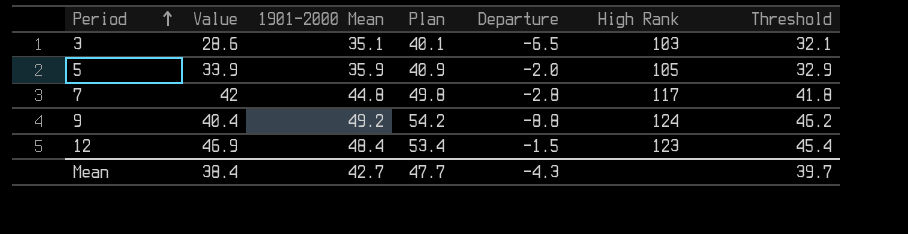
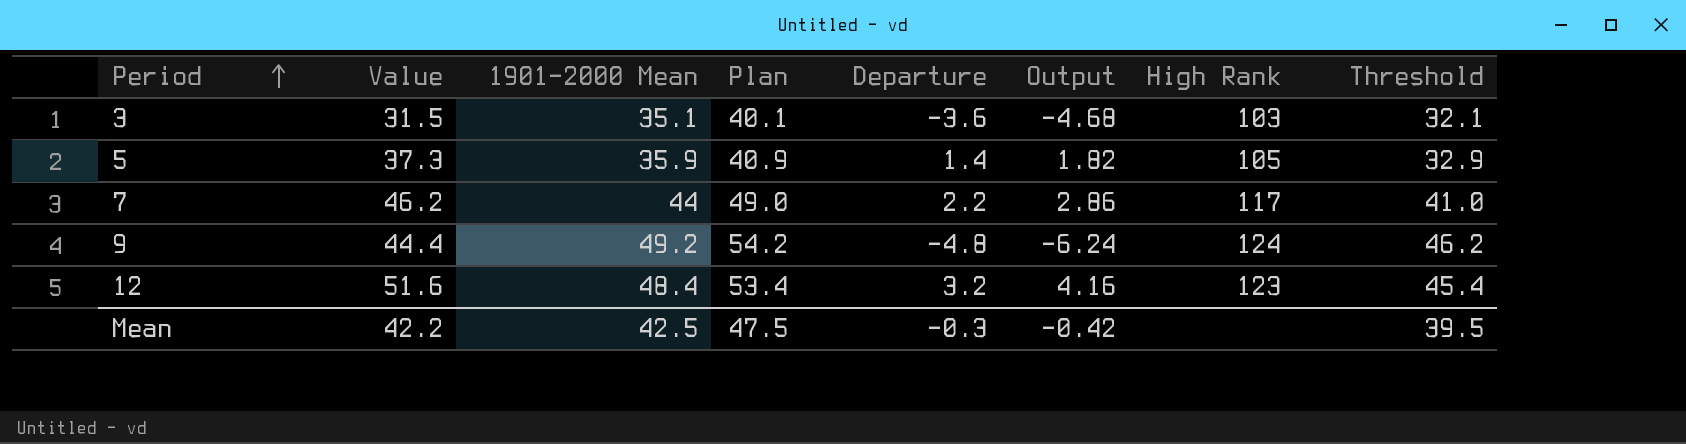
column Output | formula: none -> [Departure] * 1.3
3 | Value: 28.6 -> 31.5
3 | Departure: -6.5 -> -3.6
5 | Value: 33.9 -> 37.3
5 | Departure: -2.0 -> 1.4
7 | Value: 42 -> 46.2
7 | 1901-2000 Mean: 44.8 -> 44
7 | Plan: 49.8 -> 49.0
7 | Departure: -2.8 -> 2.2
7 | Threshold: 41.8 -> 41.0
9 | Value: 40.4 -> 44.4
9 | Departure: -8.8 -> -4.8
12 | Value: 46.9 -> 51.6
12 | Departure: -1.5 -> 3.2
Mean | Value: 38.4 -> 42.2
Mean | 1901-2000 Mean: 42.7 -> 42.5
Mean | Plan: 47.7 -> 47.5
Mean | Departure: -4.3 -> -0.3
Mean | Threshold: 39.7 -> 39.5

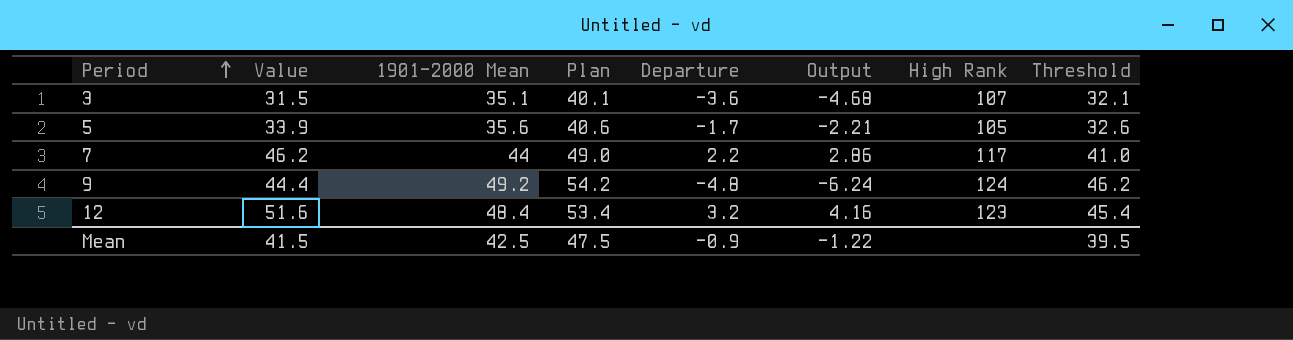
3 | High Rank: 103 -> 107
5 | Value: 37.3 -> 33.9
5 | 1901-2000 Mean: 35.9 -> 35.6
5 | Plan: 40.9 -> 40.6
5 | Departure: 1.4 -> -1.7
5 | Output: 1.82 -> -2.21
5 | Threshold: 32.9 -> 32.6
Mean | Value: 42.2 -> 41.5
Mean | Departure: -0.3 -> -0.9
Mean | Output: -0.42 -> -1.22

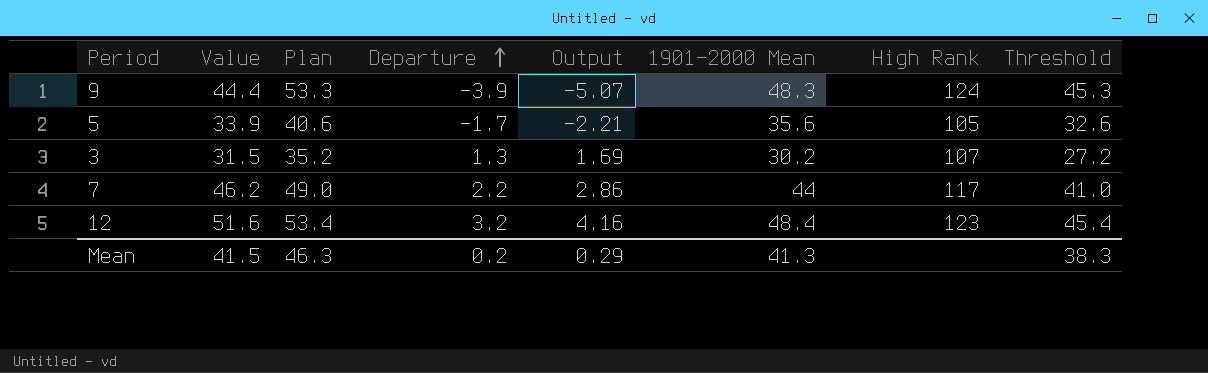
row order: Period ascending -> Departure ascending
column 1901-2000 Mean | position: 3 -> 6
9 | Plan: 54.2 -> 53.3
9 | Departure: -4.8 -> -3.9
9 | Output: -6.24 -> -5.07
9 | 1901-2000 Mean: 49.2 -> 48.3
9 | Threshold: 46.2 -> 45.3
3 | Plan: 40.1 -> 35.2
3 | Departure: -3.6 -> 1.3
3 | Output: -4.68 -> 1.69
3 | 1901-2000 Mean: 35.1 -> 30.2
3 | Threshold: 32.1 -> 27.2
Mean | Plan: 47.5 -> 46.3
Mean | Departure: -0.9 -> 0.2
Mean | Output: -1.22 -> 0.29
Mean | 1901-2000 Mean: 42.5 -> 41.3
Mean | Threshold: 39.5 -> 38.3

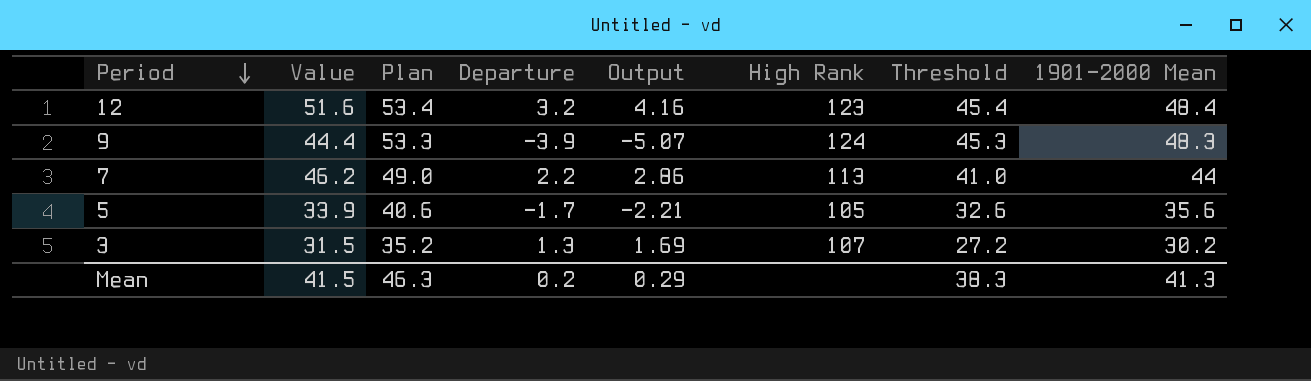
row order: Departure ascending -> Period descending
column 1901-2000 Mean | position: 6 -> 8
7 | High Rank: 117 -> 113

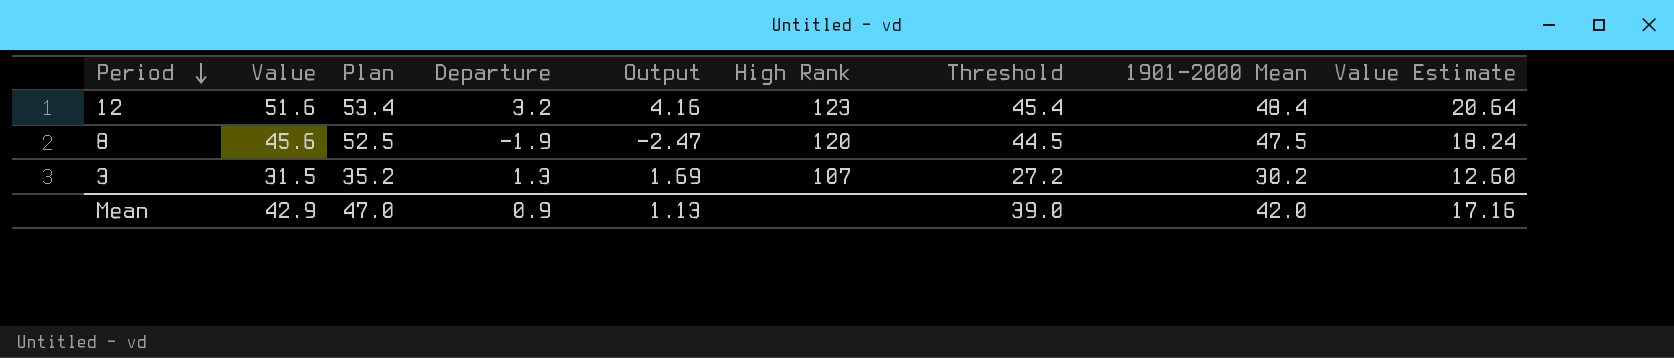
column Value Estimate | formula: none -> [Value] * 0.4
row 9: 44.4 | 53.3 | -3.9 | -5.07 | 124 | 45.3 | 48.3 -> none
row 7: 46.2 | 49.0 | 2.2 | 2.86 | 113 | 41.0 | 44 -> none
row 5: 33.9 | 40.6 | -1.7 | -2.21 | 105 | 32.6 | 35.6 -> none
row 8: none -> 45.6 | 52.5 | -1.9 | -2.47 | 120 | 44.5 | 47.5 | 18.24
Mean | Value: 41.5 -> 42.9
Mean | Plan: 46.3 -> 47.0
Mean | Departure: 0.2 -> 0.9
Mean | Output: 0.29 -> 1.13
Mean | Threshold: 38.3 -> 39.0
Mean | 1901-2000 Mean: 41.3 -> 42.0

